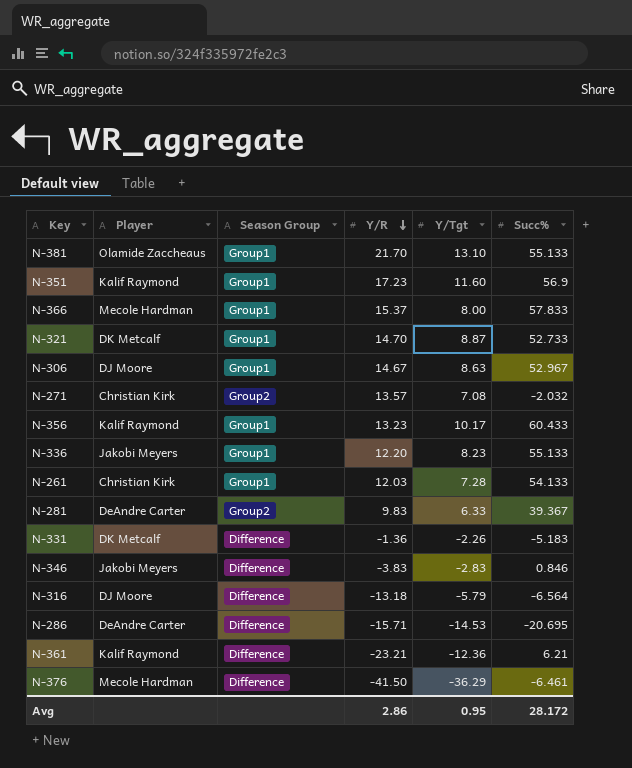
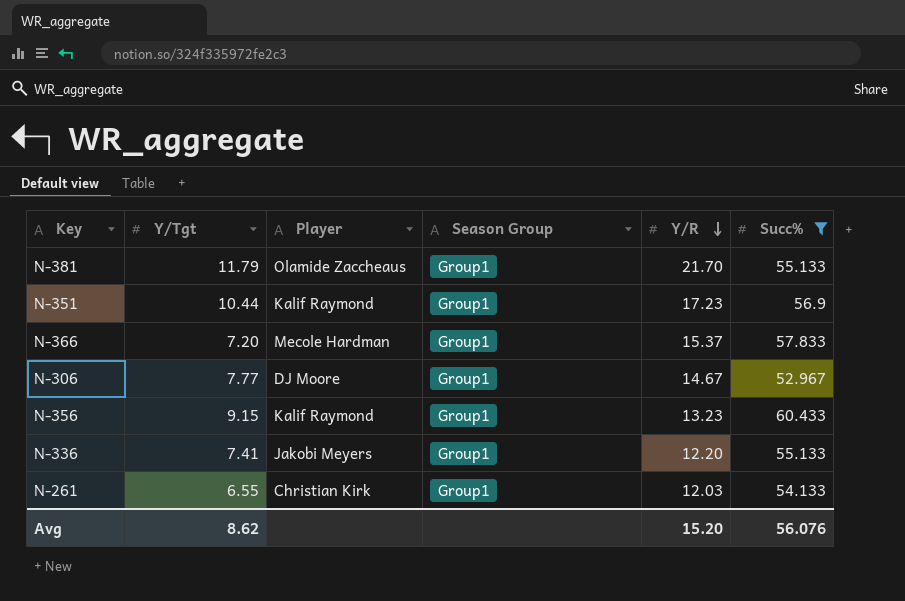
filter: none -> Succ% >= 52.967
column Y/Tgt | position: 5 -> 2
N-381 | Y/Tgt: 13.10 -> 11.79
N-351 | Y/Tgt: 11.60 -> 10.44
N-366 | Y/Tgt: 8.00 -> 7.20
N-306 | Y/Tgt: 8.63 -> 7.77
N-356 | Y/Tgt: 10.17 -> 9.15
N-336 | Y/Tgt: 8.23 -> 7.41
N-261 | Y/Tgt: 7.28 -> 6.55
Avg | Y/Tgt: 0.95 -> 8.62
Avg | Y/R: 2.86 -> 15.20
Avg | Succ%: 28.172 -> 56.076

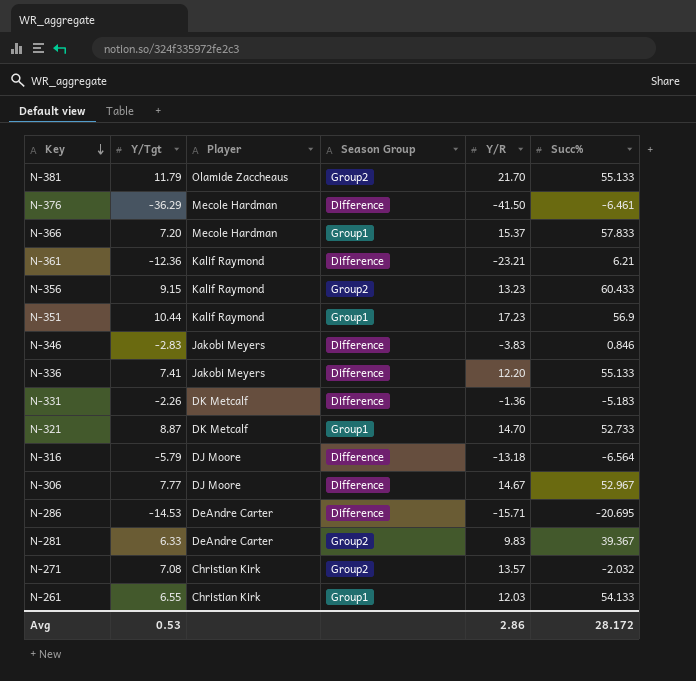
filter: Succ% >= 52.967 -> none
row order: Y/R descending -> Key descending
N-381 | Season Group: Group1 -> Group2
N-356 | Season Group: Group1 -> Group2
N-336 | Season Group: Group1 -> Difference
N-306 | Season Group: Group1 -> Difference
Avg | Y/Tgt: 8.62 -> 0.53
Avg | Y/R: 15.20 -> 2.86
Avg | Succ%: 56.076 -> 28.172

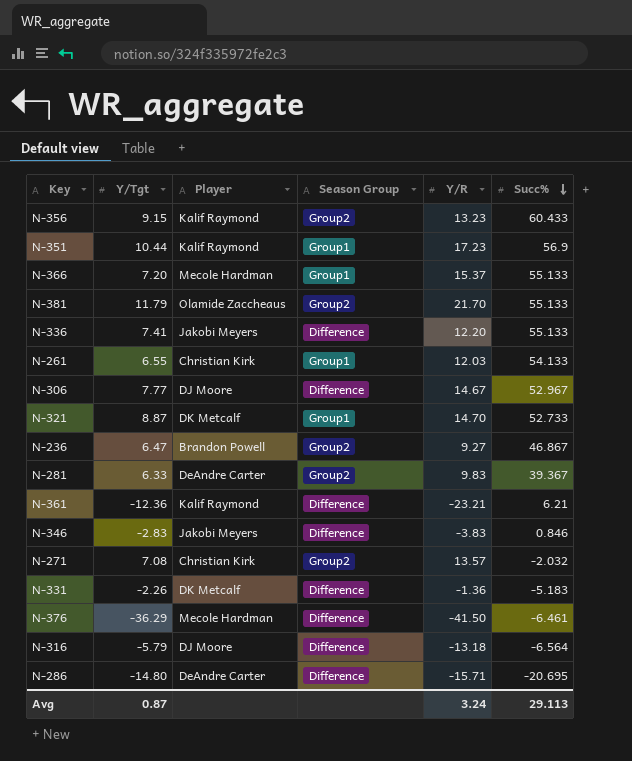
row order: Key descending -> Succ% descending
N-366 | Succ%: 57.833 -> 55.133
row N-236: none -> 6.47 | Brandon Powell | Group2 | 9.27 | 46.867
N-286 | Y/Tgt: -14.53 -> -14.80
Avg | Y/Tgt: 0.53 -> 0.87
Avg | Y/R: 2.86 -> 3.24
Avg | Succ%: 28.172 -> 29.113

